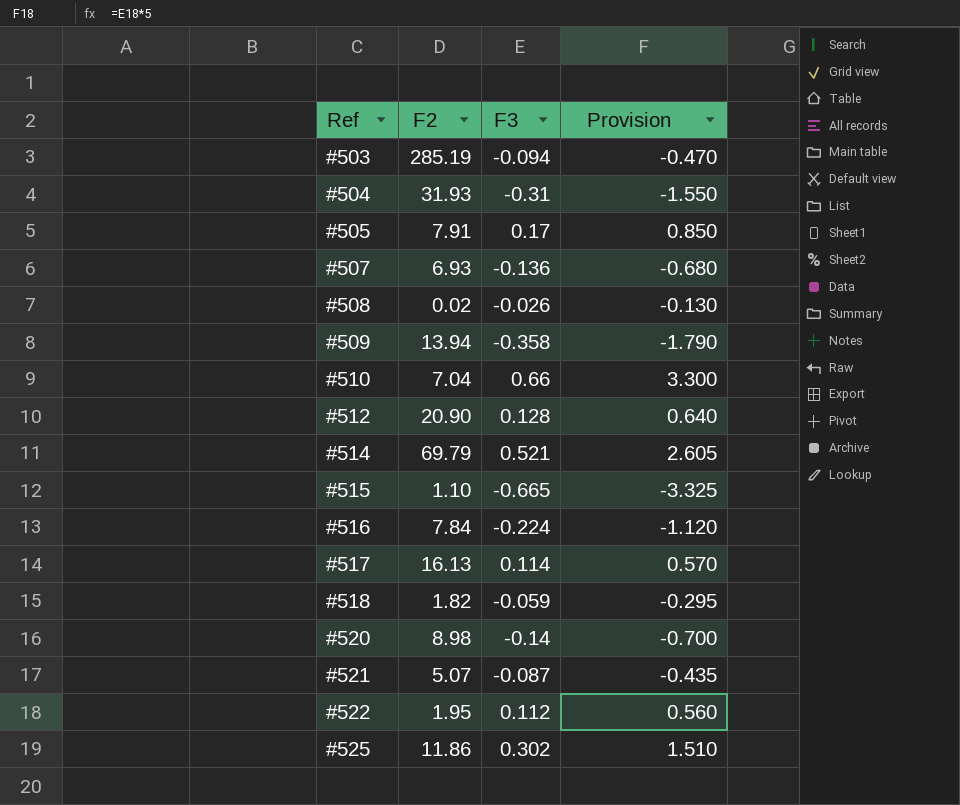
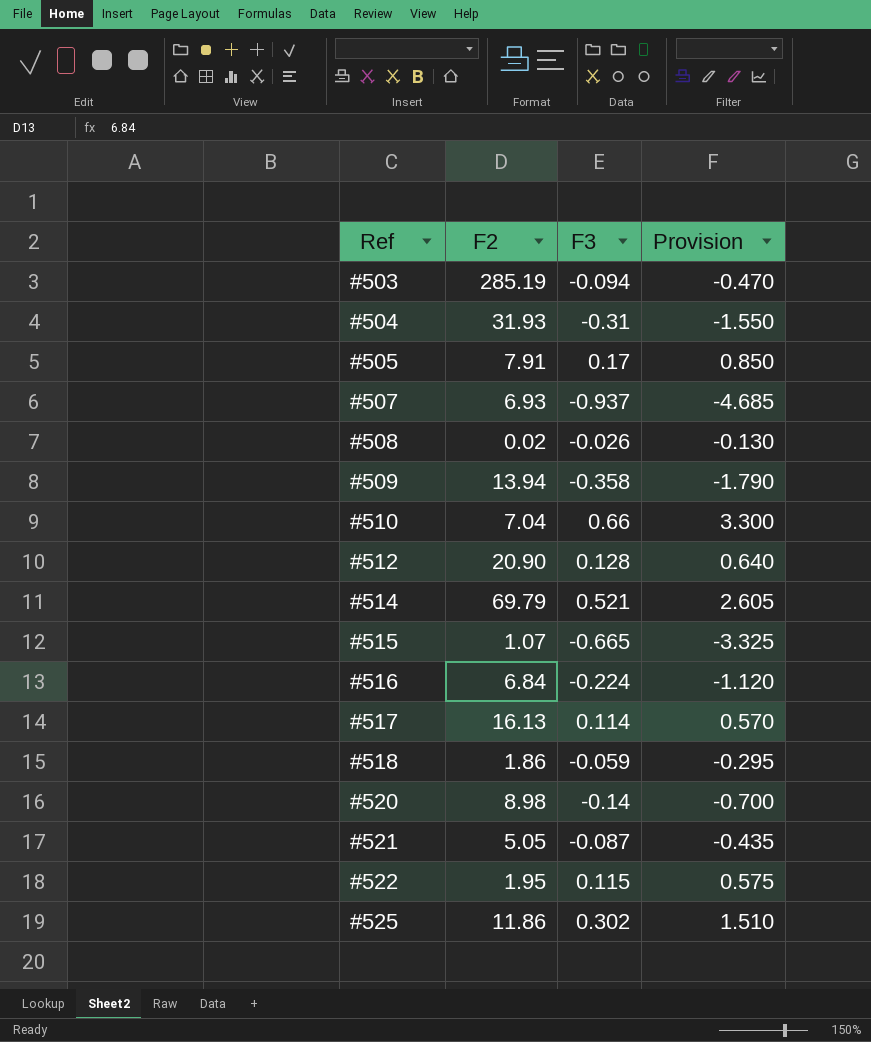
#507 | F3: -0.136 -> -0.937
#507 | Provision: -0.680 -> -4.685
#515 | F2: 1.10 -> 1.07
#516 | F2: 7.84 -> 6.84
#518 | F2: 1.82 -> 1.86
#521 | F2: 5.07 -> 5.05
#522 | F3: 0.112 -> 0.115
#522 | Provision: 0.560 -> 0.575

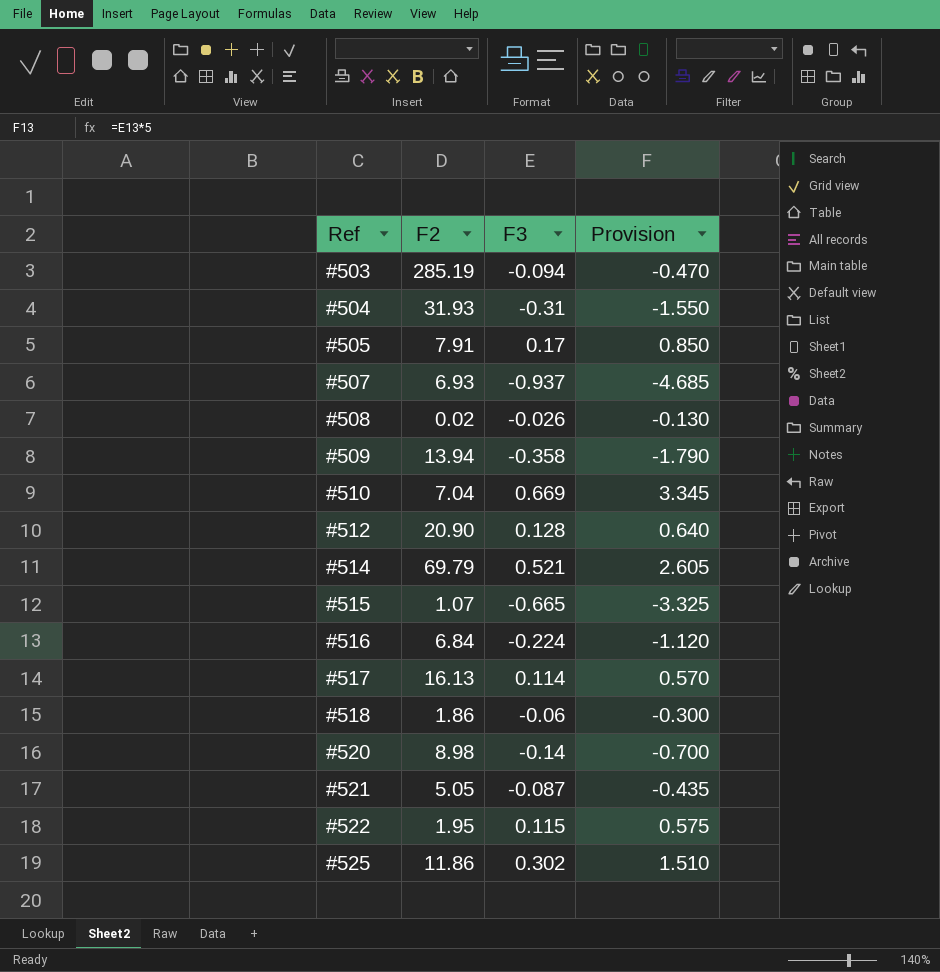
#510 | F3: 0.66 -> 0.669
#510 | Provision: 3.300 -> 3.345
#518 | F3: -0.059 -> -0.06
#518 | Provision: -0.295 -> -0.300

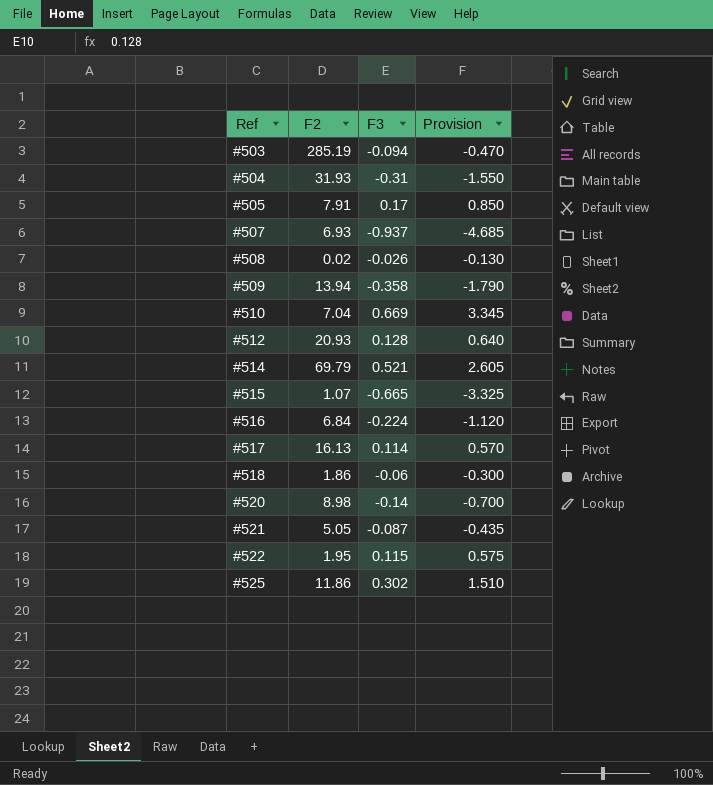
#512 | F2: 20.90 -> 20.93

